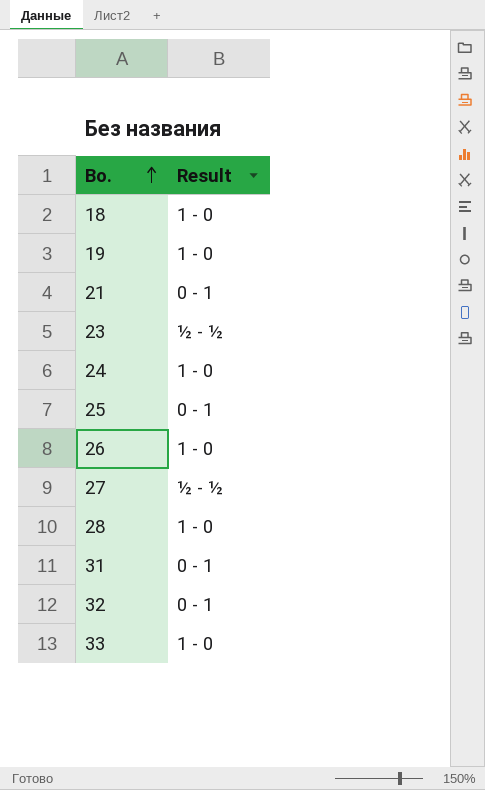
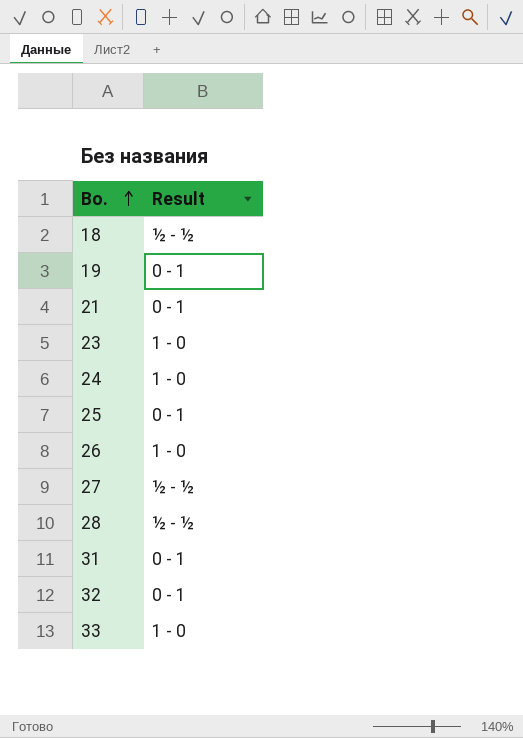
18 | Result: 1 - 0 -> ½ - ½
19 | Result: 1 - 0 -> 0 - 1
23 | Result: ½ - ½ -> 1 - 0
28 | Result: 1 - 0 -> ½ - ½

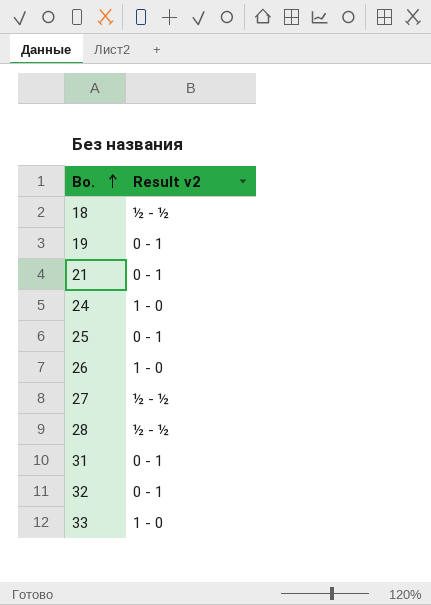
column name: Result -> Result v2
row 23: 1 - 0 -> none

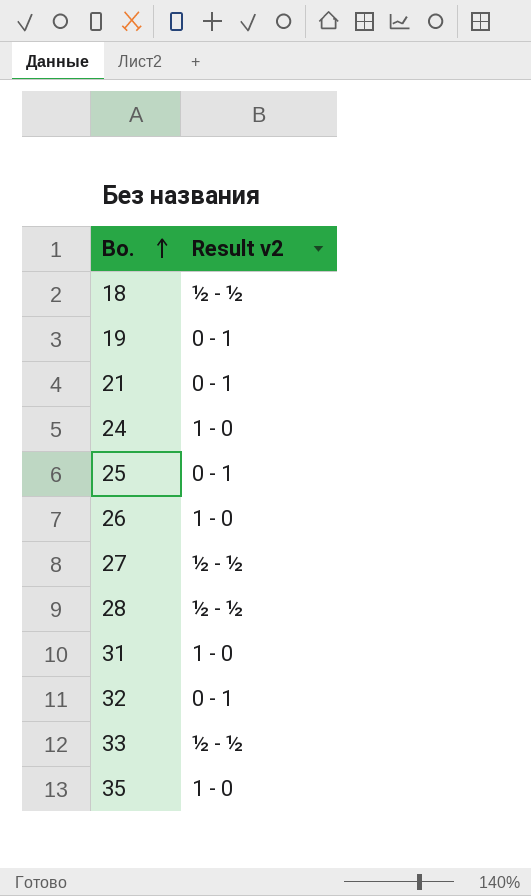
31 | Result v2: 0 - 1 -> 1 - 0
33 | Result v2: 1 - 0 -> ½ - ½
row 35: none -> 1 - 0

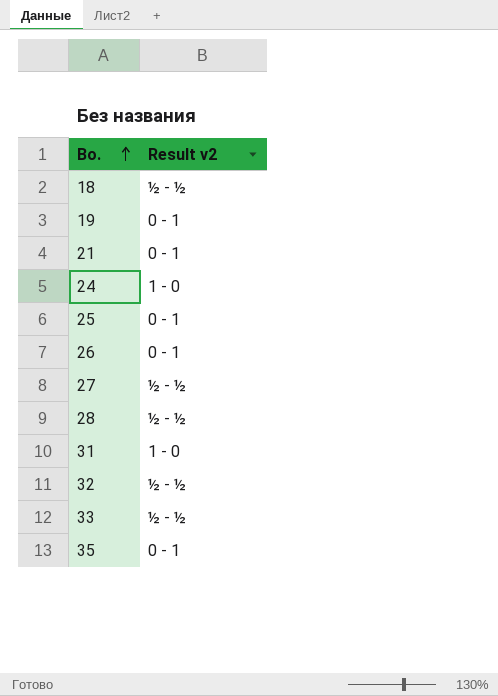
26 | Result v2: 1 - 0 -> 0 - 1
32 | Result v2: 0 - 1 -> ½ - ½
35 | Result v2: 1 - 0 -> 0 - 1

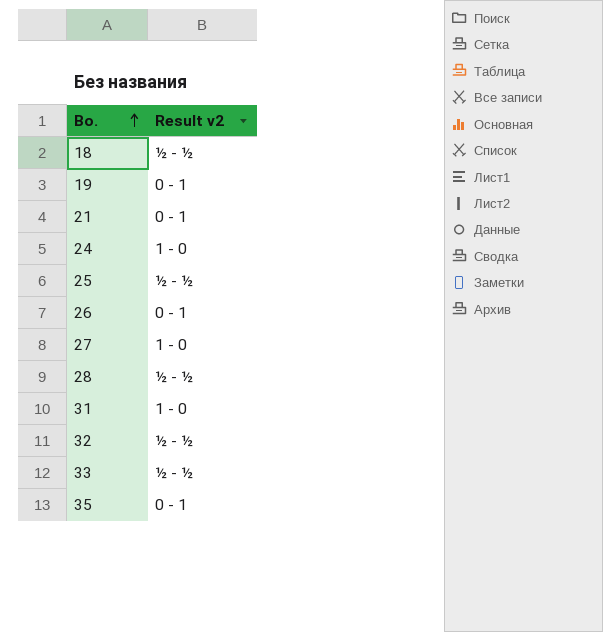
25 | Result v2: 0 - 1 -> ½ - ½
27 | Result v2: ½ - ½ -> 1 - 0

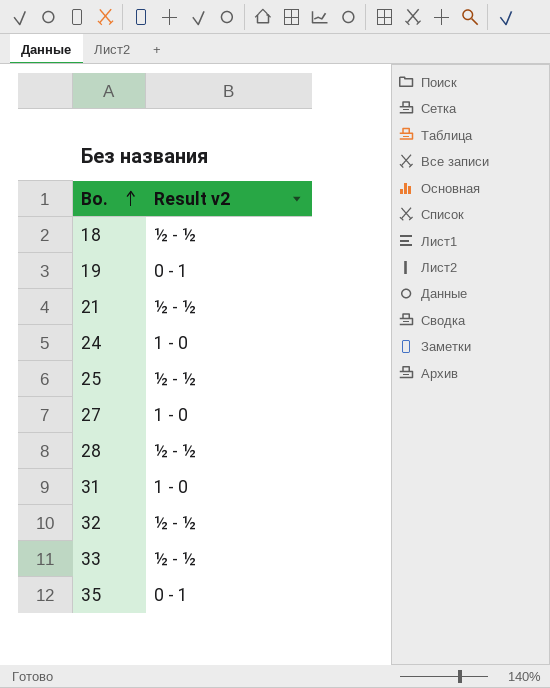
row 26: 0 - 1 -> none
21 | Result v2: 0 - 1 -> ½ - ½

